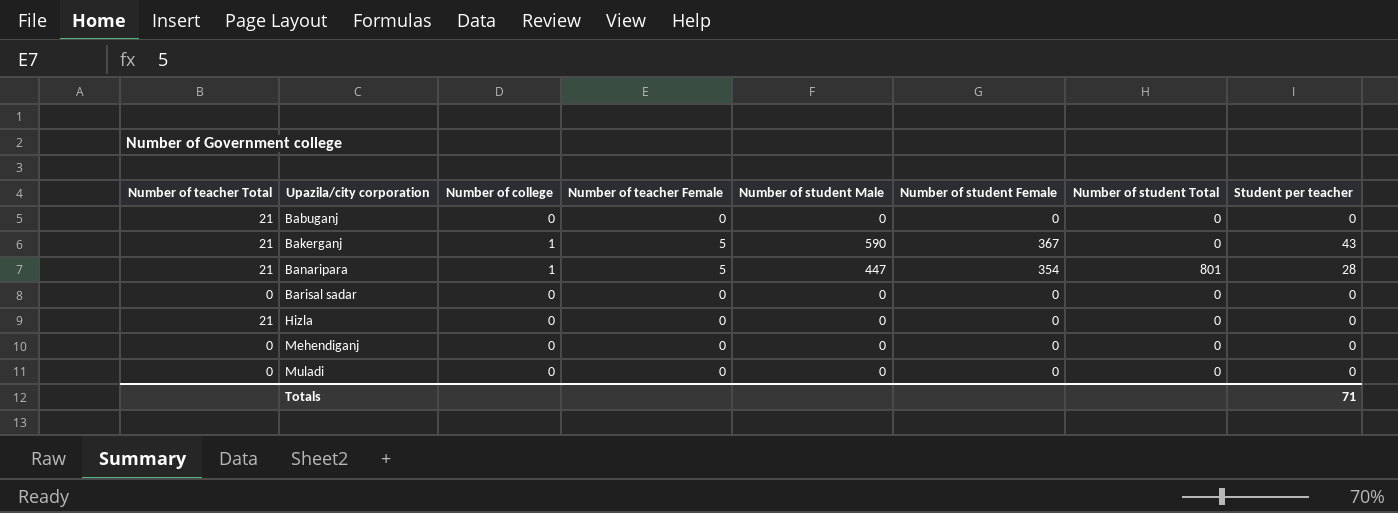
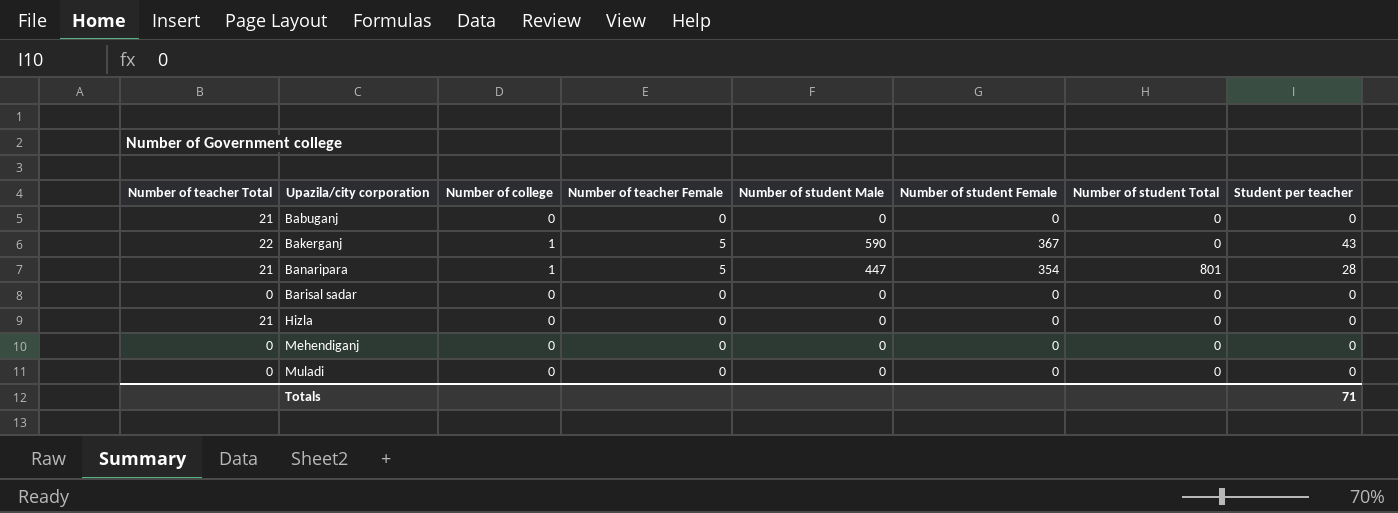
Bakerganj | Number of teacher Total: 21 -> 22

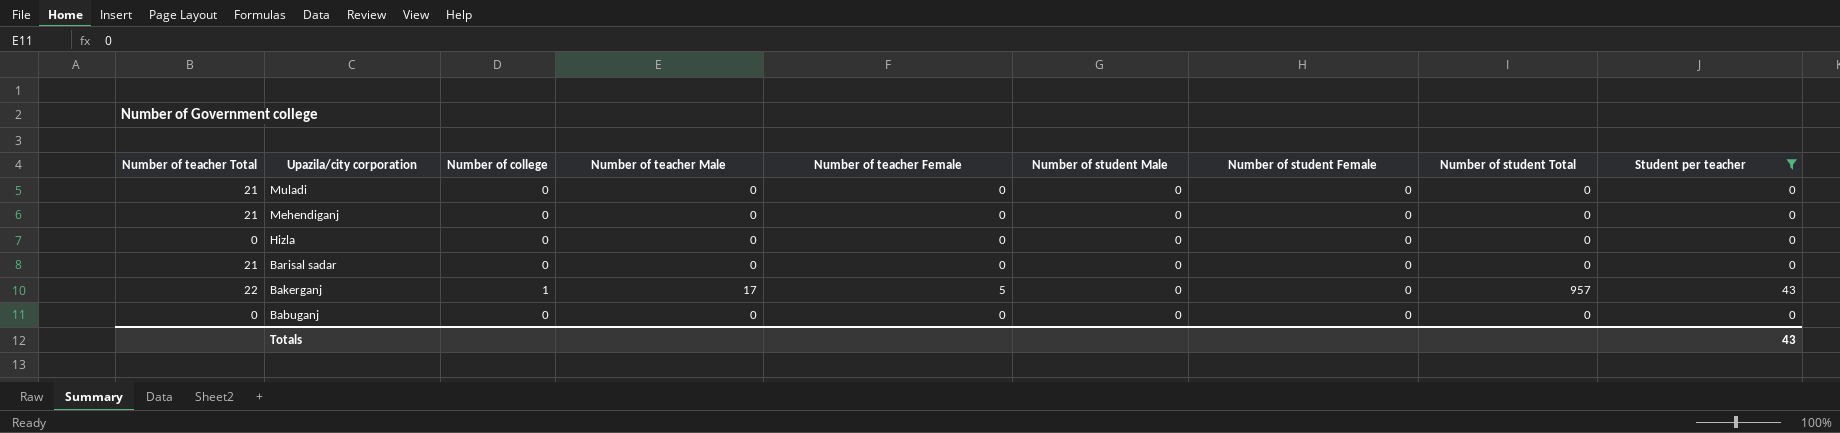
filter: none -> Student per teacher != 28
row order: Upazila/city corporation ascending -> Upazila/city corporation descending
column Number of teacher Male | position: none -> 4
Muladi | Number of teacher Total: 0 -> 21
Mehendiganj | Number of teacher Total: 0 -> 21
Hizla | Number of teacher Total: 21 -> 0
Barisal sadar | Number of teacher Total: 0 -> 21
Bakerganj | Number of student Male: 590 -> 0
Bakerganj | Number of student Female: 367 -> 0
Bakerganj | Number of student Total: 0 -> 957
Babuganj | Number of teacher Total: 21 -> 0
Totals | Student per teacher: 71 -> 43

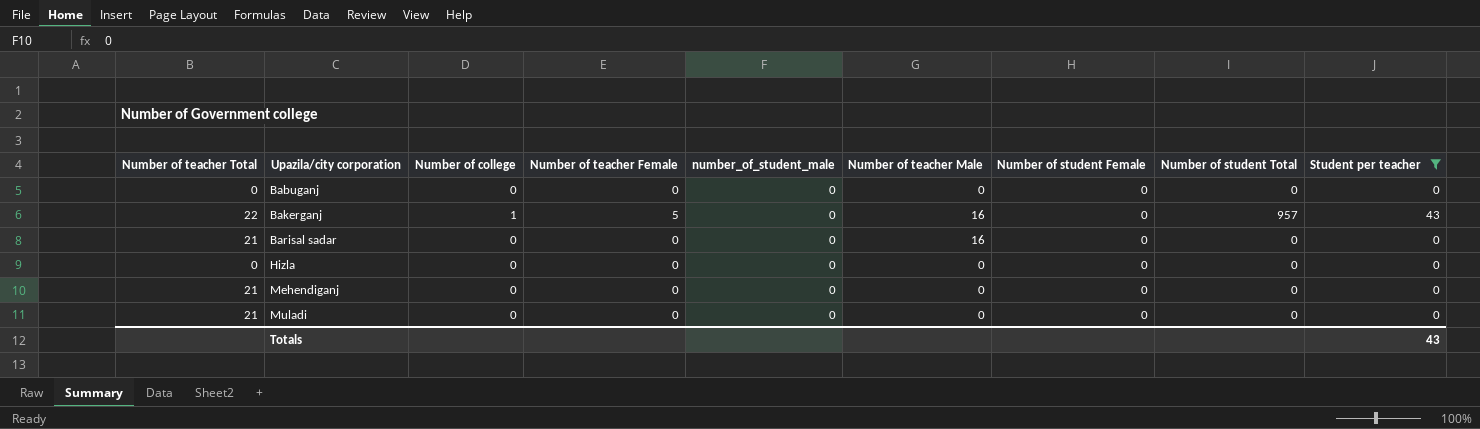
row order: Upazila/city corporation descending -> Upazila/city corporation ascending
column name: Number of student Male -> number_of_student_male
column Number of teacher Male | position: 4 -> 6
Bakerganj | Number of teacher Male: 17 -> 16
Barisal sadar | Number of teacher Male: 0 -> 16

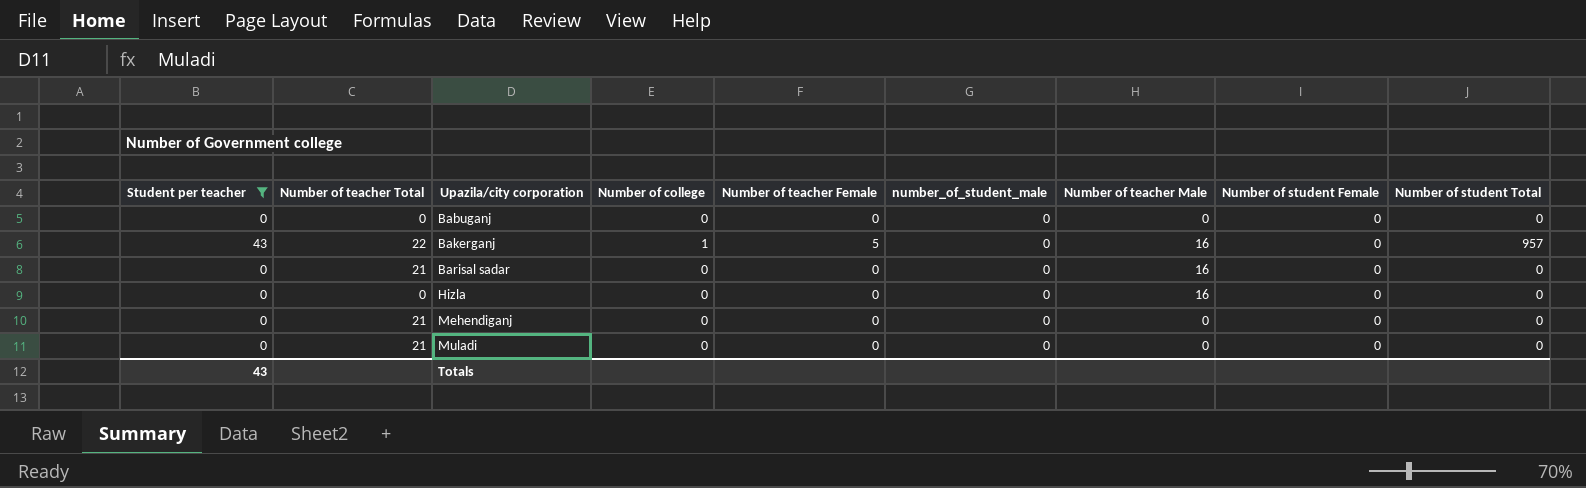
column Student per teacher | position: 9 -> 1
Hizla | Number of teacher Male: 0 -> 16

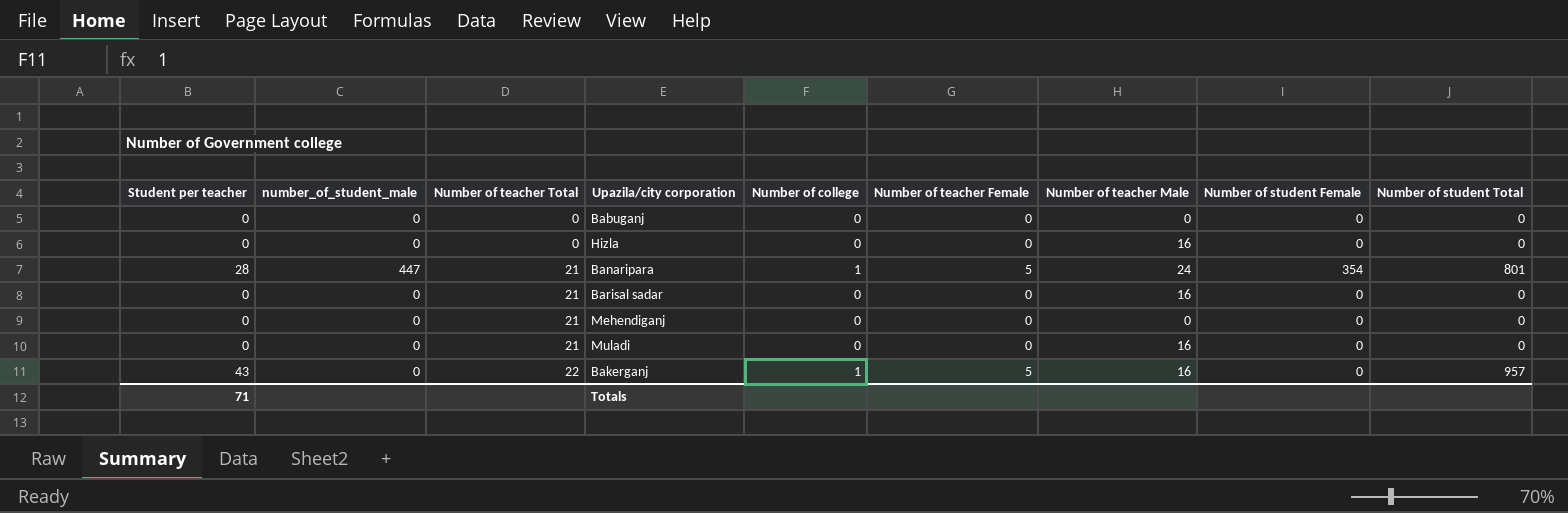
filter: Student per teacher != 28 -> none
row order: Upazila/city corporation ascending -> Number of teacher Total ascending
column number_of_student_male | position: 6 -> 2
Muladi | Number of teacher Male: 0 -> 16
Totals | Student per teacher: 43 -> 71

